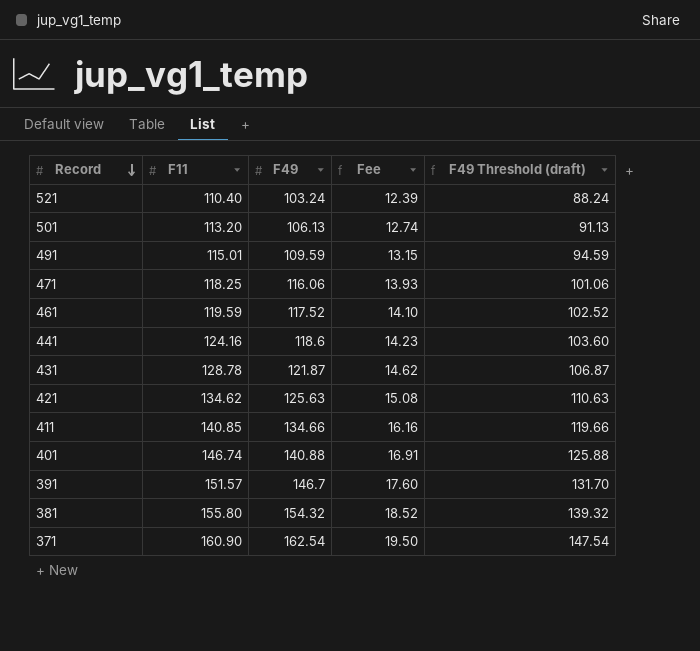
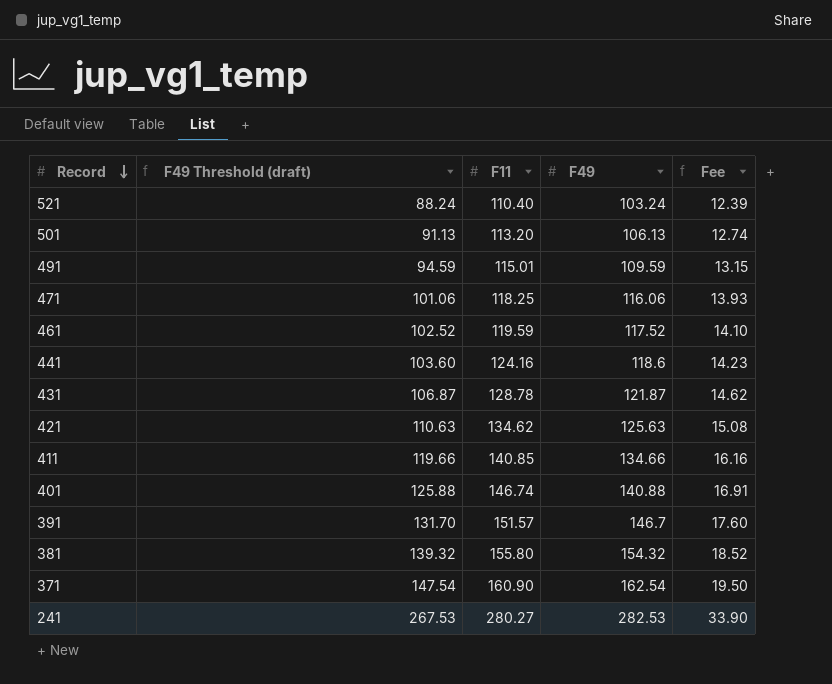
column F49 Threshold (draft) | position: 5 -> 2
row 241: none -> 267.53 | 280.27 | 282.53 | 33.90

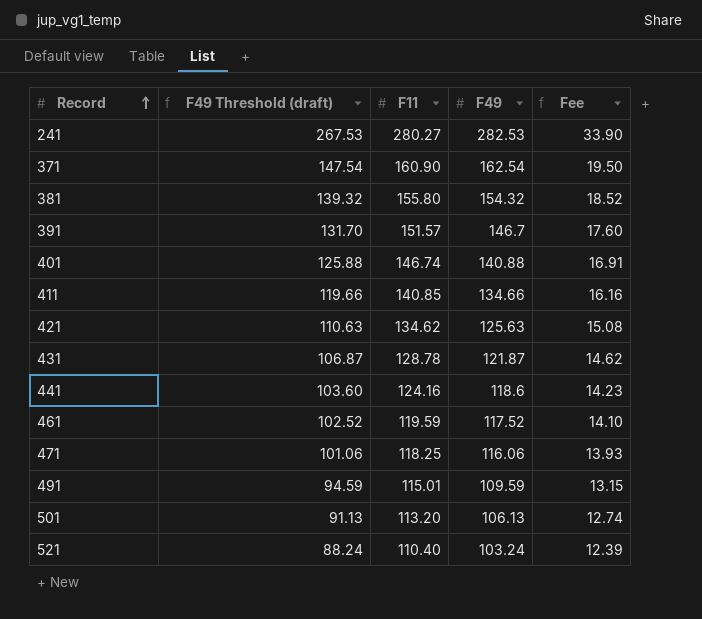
row order: Record descending -> Record ascending

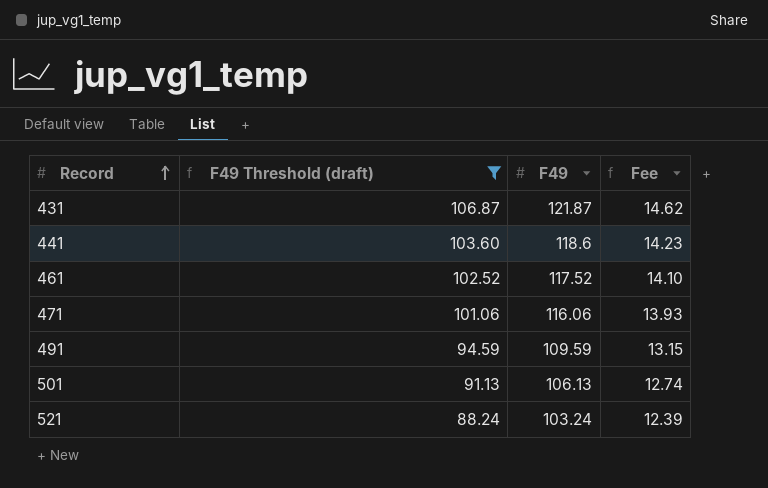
filter: none -> F49 Threshold (draft) <= 106.87
column F11 | position: 3 -> none

